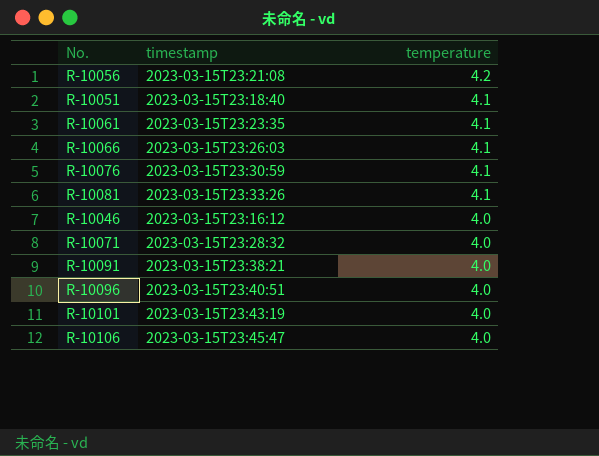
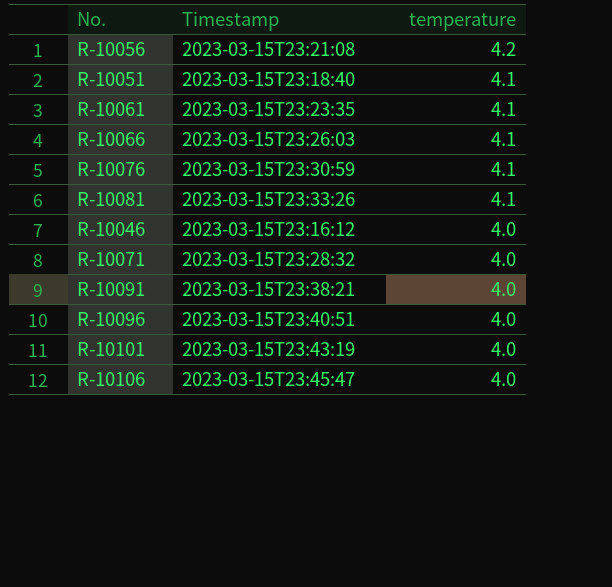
column name: timestamp -> Timestamp

